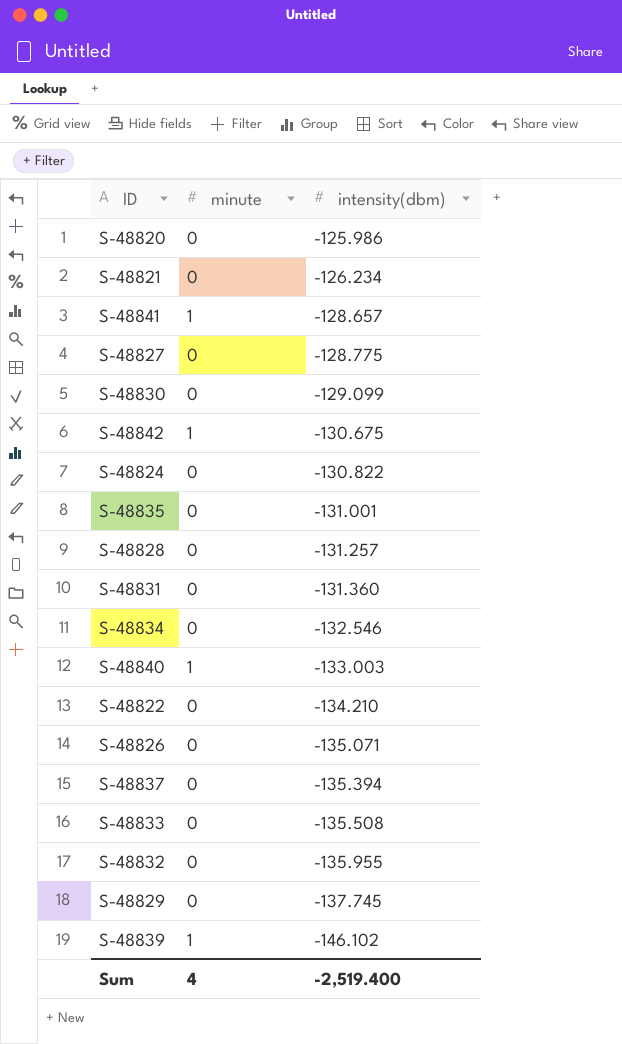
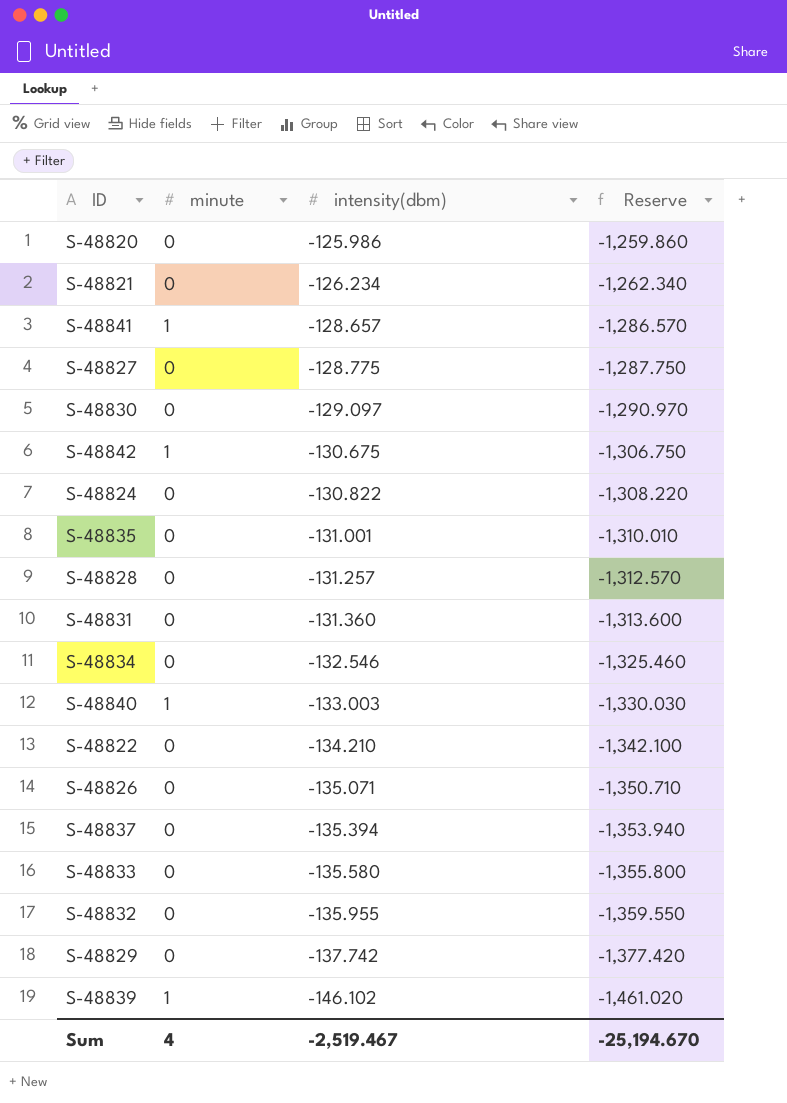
column Reserve | formula: none -> [intensity(dbm)] * 10
S-48830 | intensity(dbm): -129.099 -> -129.097
S-48833 | intensity(dbm): -135.508 -> -135.580
S-48829 | intensity(dbm): -137.745 -> -137.742
Sum | intensity(dbm): -2,519.400 -> -2,519.467

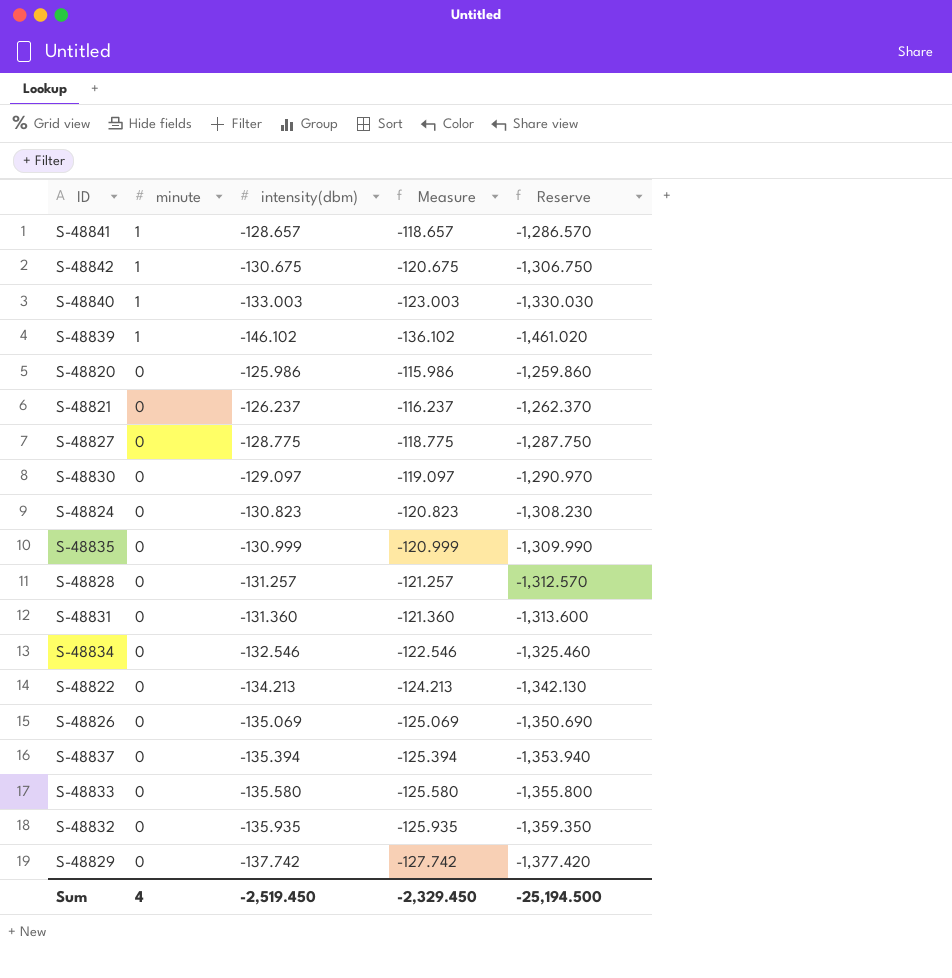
row order: intensity(dbm) descending -> minute descending
column Measure | formula: none -> [intensity(dbm)] + 10
S-48821 | intensity(dbm): -126.234 -> -126.237
S-48821 | Reserve: -1,262.340 -> -1,262.370
S-48824 | intensity(dbm): -130.822 -> -130.823
S-48824 | Reserve: -1,308.220 -> -1,308.230
S-48835 | intensity(dbm): -131.001 -> -130.999
S-48835 | Reserve: -1,310.010 -> -1,309.990
S-48822 | intensity(dbm): -134.210 -> -134.213
S-48822 | Reserve: -1,342.100 -> -1,342.130
S-48826 | intensity(dbm): -135.071 -> -135.069
S-48826 | Reserve: -1,350.710 -> -1,350.690
S-48832 | intensity(dbm): -135.955 -> -135.935
S-48832 | Reserve: -1,359.550 -> -1,359.350
Sum | intensity(dbm): -2,519.467 -> -2,519.450
Sum | Reserve: -25,194.670 -> -25,194.500

